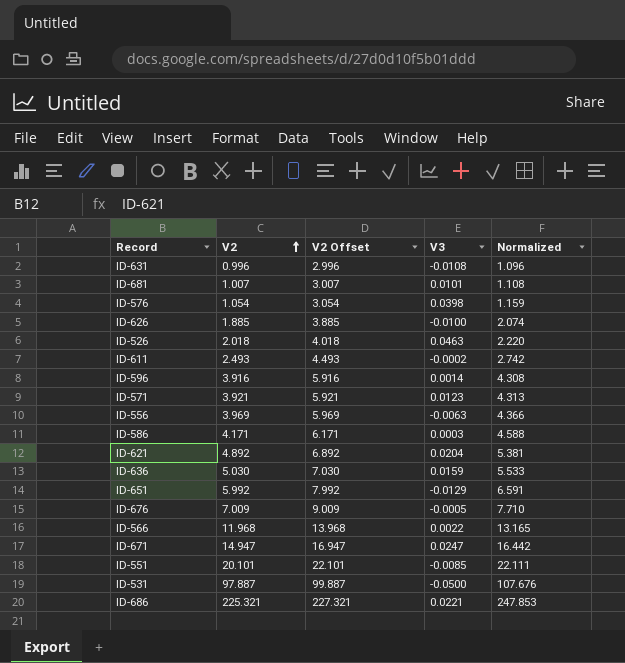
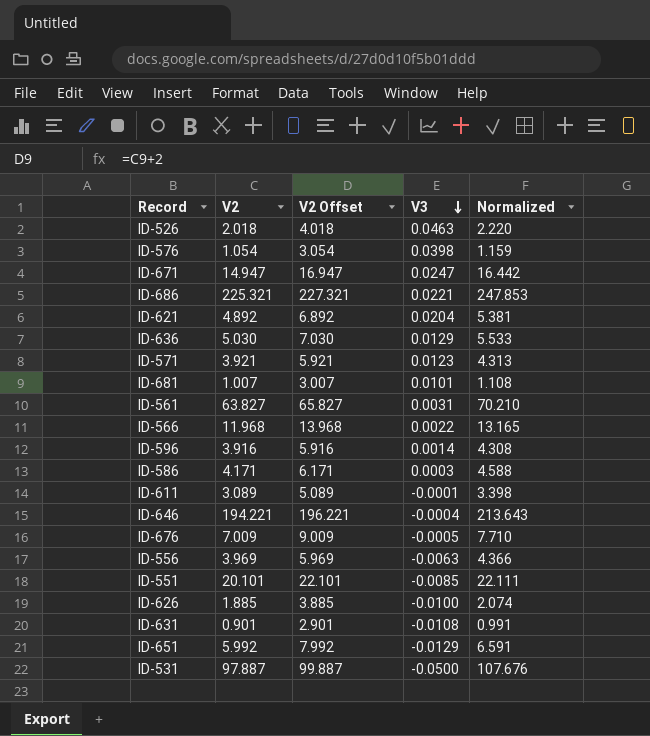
row order: V2 ascending -> V3 descending
ID-636 | V3: 0.0159 -> 0.0129
row ID-561: none -> 63.827 | 65.827 | 0.0031 | 70.210
ID-611 | V2: 2.493 -> 3.089
ID-611 | V2 Offset: 4.493 -> 5.089
ID-611 | V3: -0.0002 -> -0.0001
ID-611 | Normalized: 2.742 -> 3.398
row ID-646: none -> 194.221 | 196.221 | -0.0004 | 213.643
ID-631 | V2: 0.996 -> 0.901
ID-631 | V2 Offset: 2.996 -> 2.901
ID-631 | Normalized: 1.096 -> 0.991

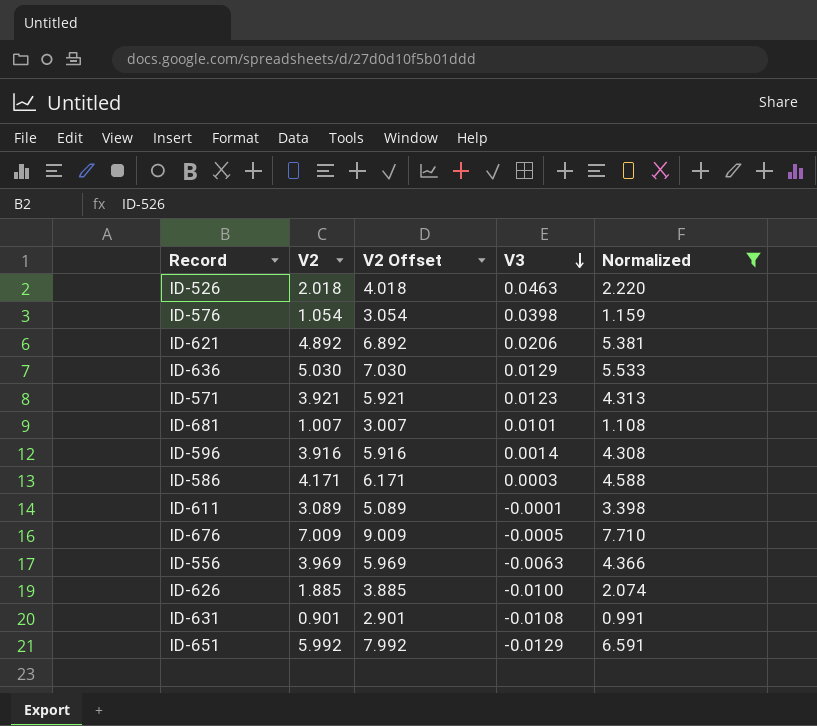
filter: none -> Normalized <= 7.710
ID-621 | V3: 0.0204 -> 0.0206

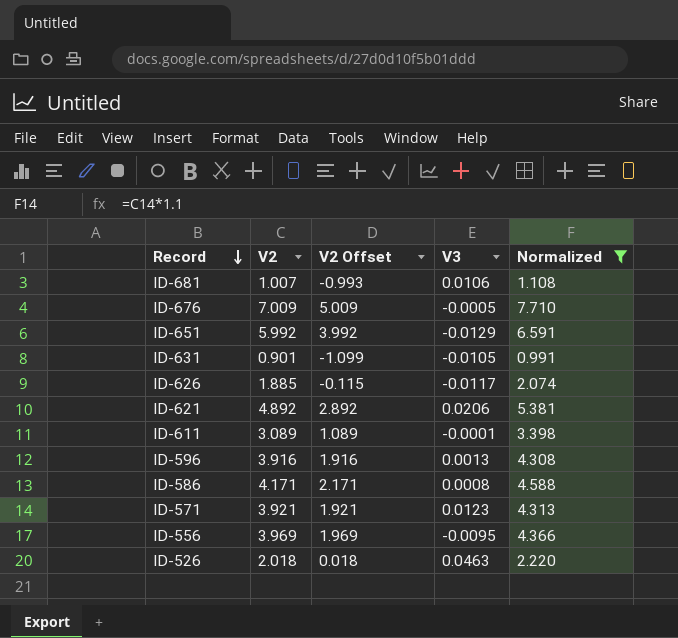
row order: V3 descending -> Record descending
column V2 Offset | formula: [V2] + 2 -> [V2] - 2
row ID-576: 1.054 | 3.054 | 0.0398 | 1.159 -> none
row ID-636: 5.030 | 7.030 | 0.0129 | 5.533 -> none
ID-681 | V3: 0.0101 -> 0.0106
ID-631 | V3: -0.0108 -> -0.0105
ID-626 | V3: -0.0100 -> -0.0117
ID-596 | V3: 0.0014 -> 0.0013
ID-586 | V3: 0.0003 -> 0.0008
ID-556 | V3: -0.0063 -> -0.0095

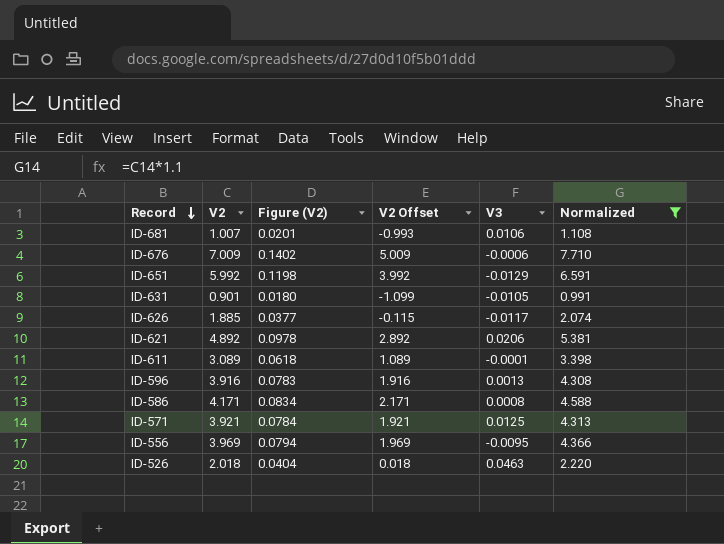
column Figure (V2) | formula: none -> [V2] * 0.02
ID-676 | V3: -0.0005 -> -0.0006
ID-571 | V3: 0.0123 -> 0.0125

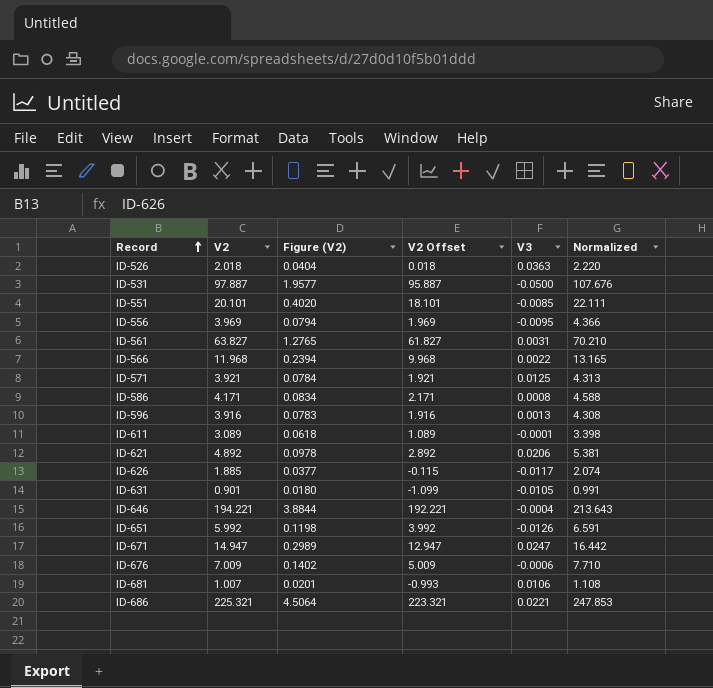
filter: Normalized <= 7.710 -> none
row order: Record descending -> Record ascending
ID-526 | V3: 0.0463 -> 0.0363
ID-651 | V3: -0.0129 -> -0.0126

